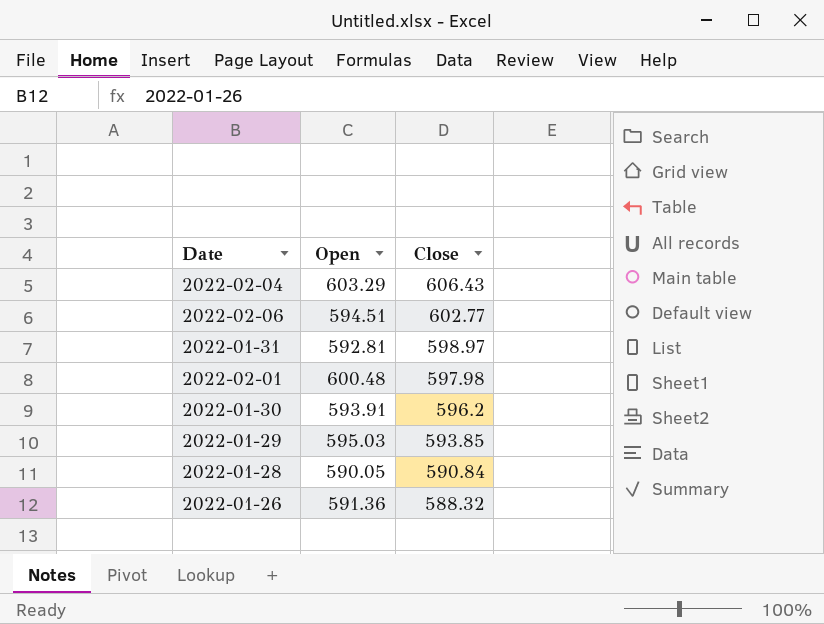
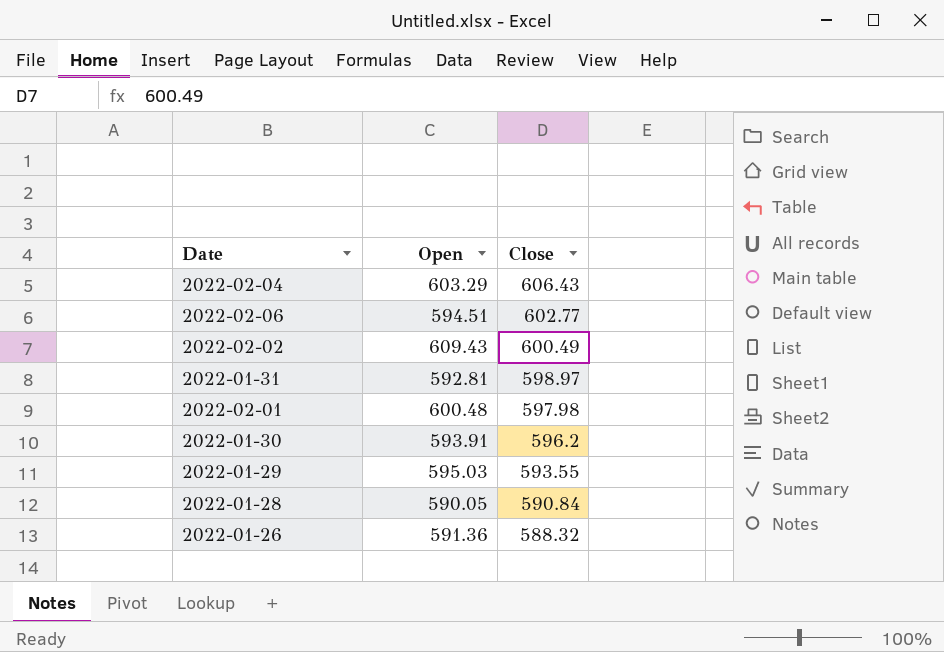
row 2022-02-02: none -> 609.43 | 600.49
2022-01-29 | Close: 593.85 -> 593.55

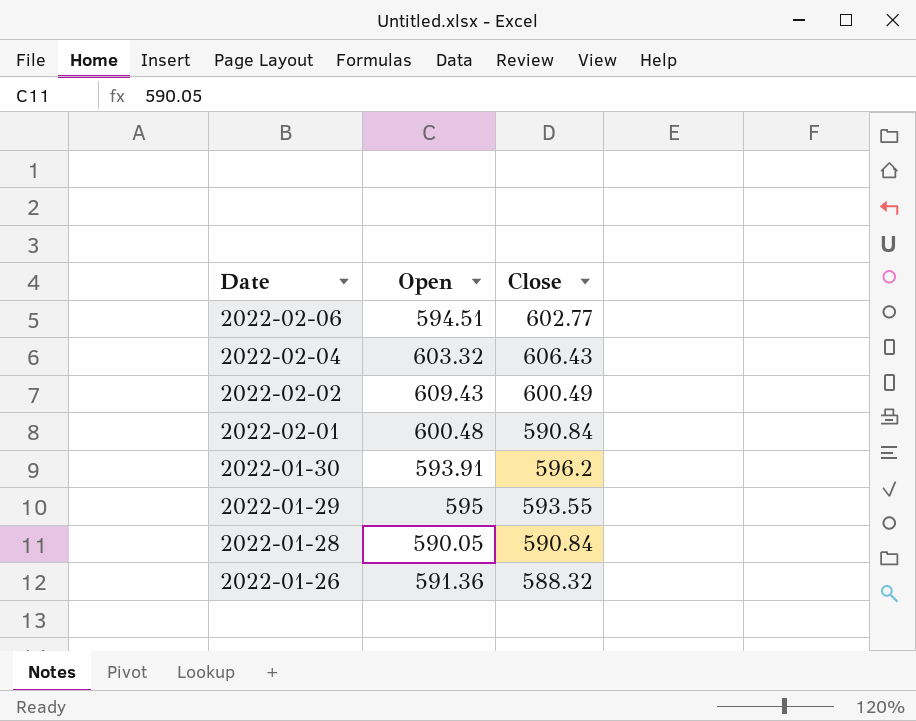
row order: Close descending -> Date descending
row 2022-01-31: 592.81 | 598.97 -> none
2022-02-04 | Open: 603.29 -> 603.32
2022-02-01 | Close: 597.98 -> 590.84
2022-01-29 | Open: 595.03 -> 595

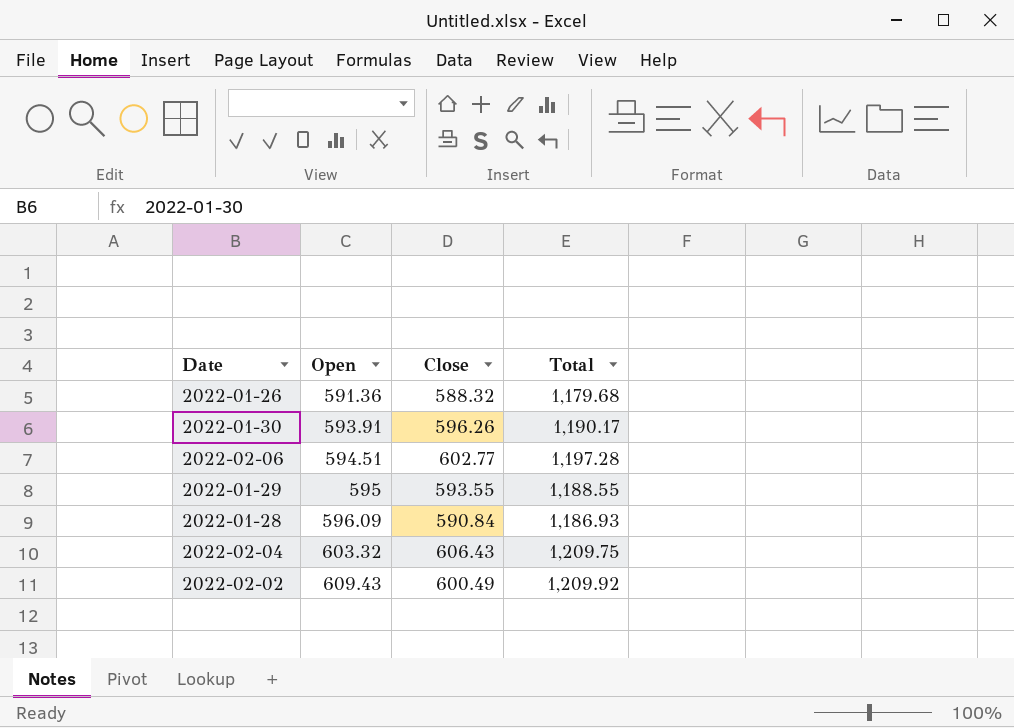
row order: Date descending -> Open ascending
column Total | formula: none -> [Open] + [Close]
row 2022-02-01: 600.48 | 590.84 -> none
2022-01-30 | Close: 596.2 -> 596.26
2022-01-28 | Open: 590.05 -> 596.09

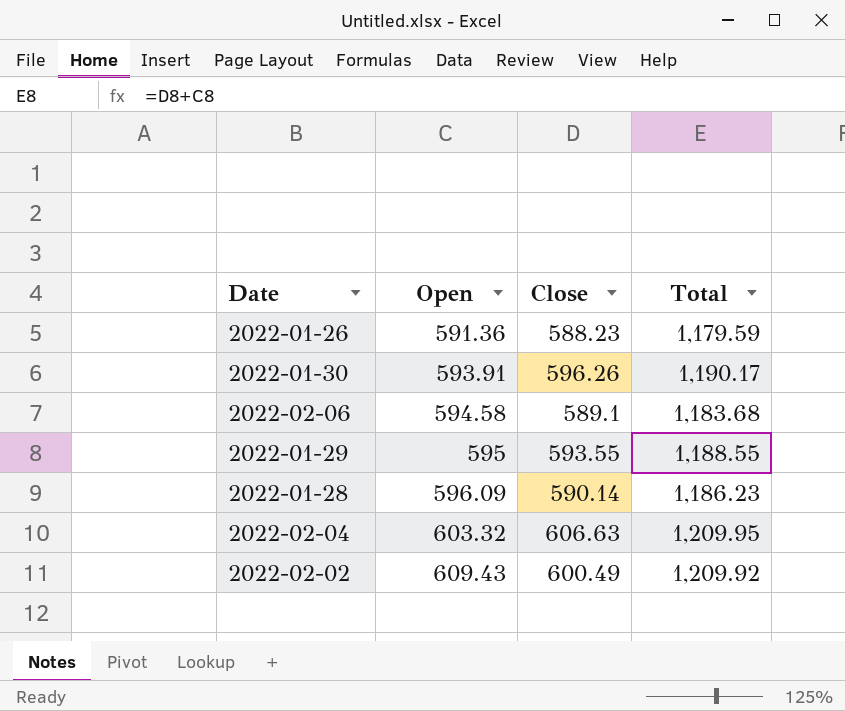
2022-01-26 | Close: 588.32 -> 588.23
2022-01-26 | Total: 1,179.68 -> 1,179.59
2022-02-06 | Open: 594.51 -> 594.58
2022-02-06 | Close: 602.77 -> 589.1
2022-02-06 | Total: 1,197.28 -> 1,183.68
2022-01-28 | Close: 590.84 -> 590.14
2022-01-28 | Total: 1,186.93 -> 1,186.23
2022-02-04 | Close: 606.43 -> 606.63
2022-02-04 | Total: 1,209.75 -> 1,209.95

